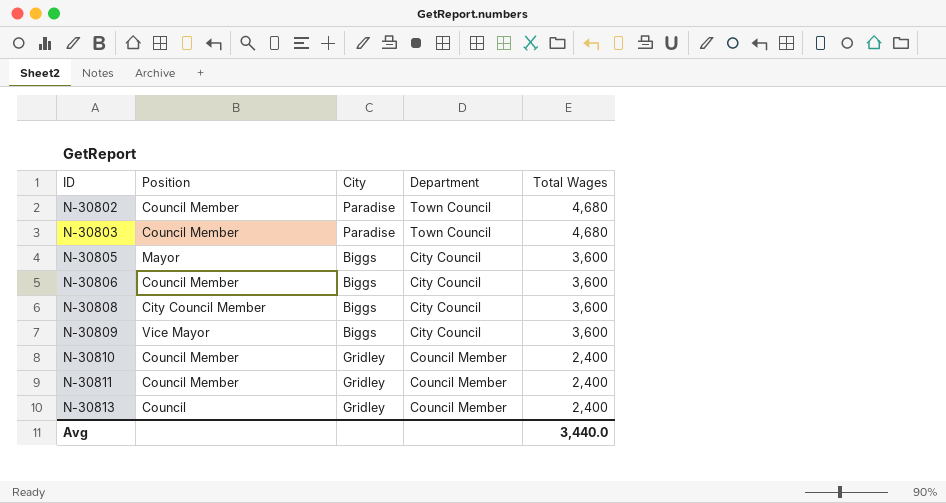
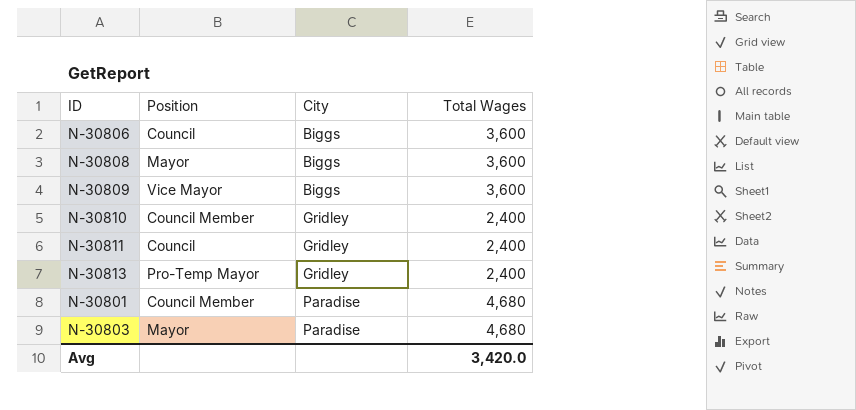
row order: ID ascending -> City ascending
column Department | position: 4 -> none
row N-30802: Council Member | Paradise | Town Council | 4,680 -> none
row N-30805: Mayor | Biggs | City Council | 3,600 -> none
N-30806 | Position: Council Member -> Council
N-30808 | Position: City Council Member -> Mayor
N-30811 | Position: Council Member -> Council
N-30813 | Position: Council -> Pro-Temp Mayor
row N-30801: none -> Council Member | Paradise | 4,680
N-30803 | Position: Council Member -> Mayor
Avg | Total Wages: 3,440.0 -> 3,420.0

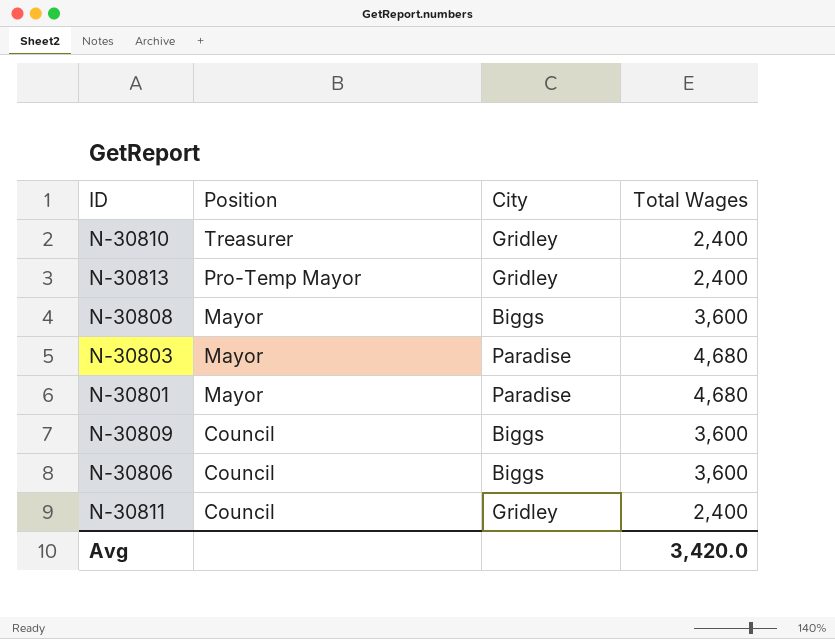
row order: City ascending -> Position descending
N-30810 | Position: Council Member -> Treasurer
N-30801 | Position: Council Member -> Mayor
N-30809 | Position: Vice Mayor -> Council

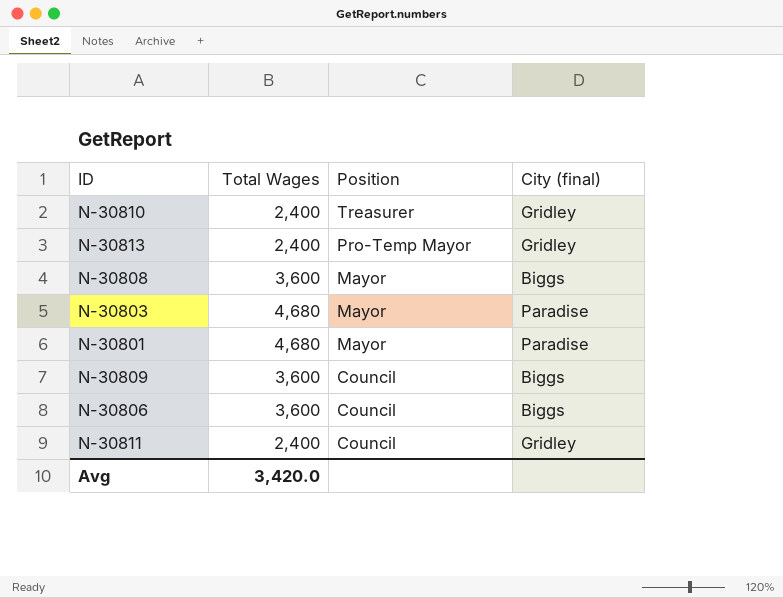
column Total Wages | position: 4 -> 2
column name: City -> City (final)

